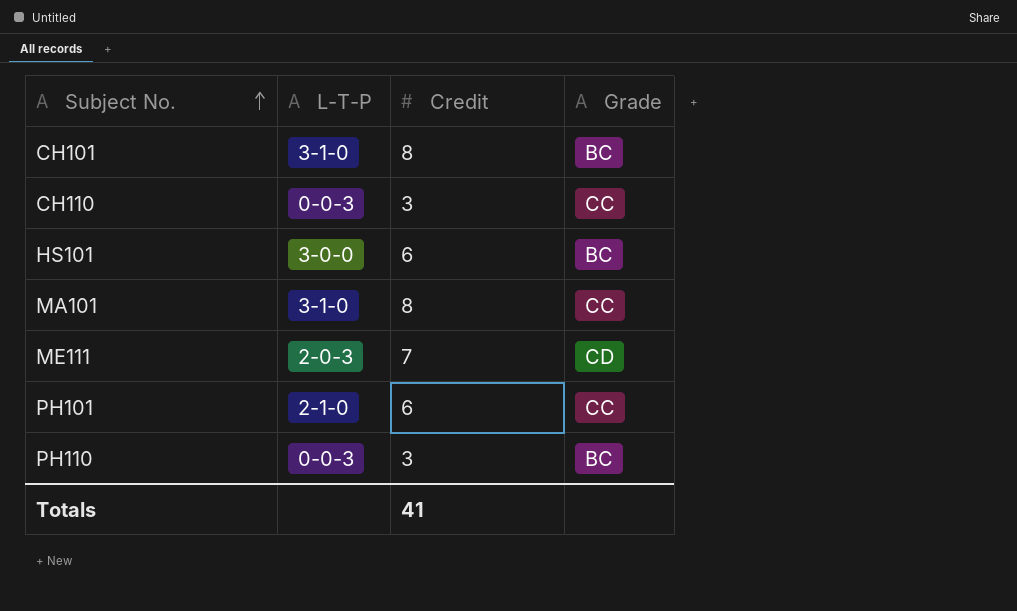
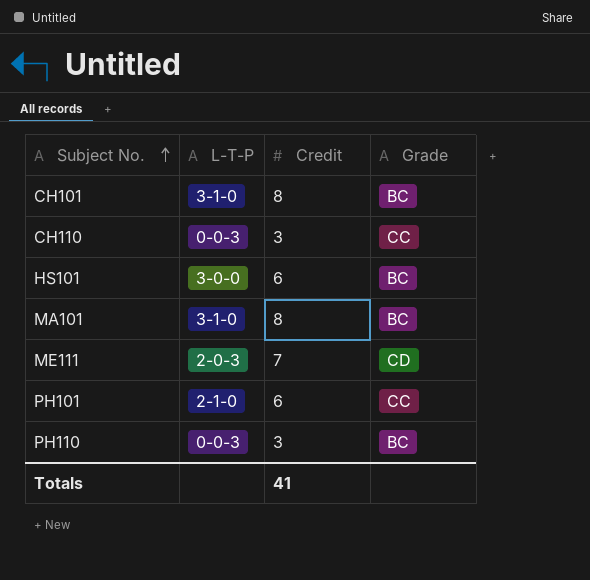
MA101 | Grade: CC -> BC

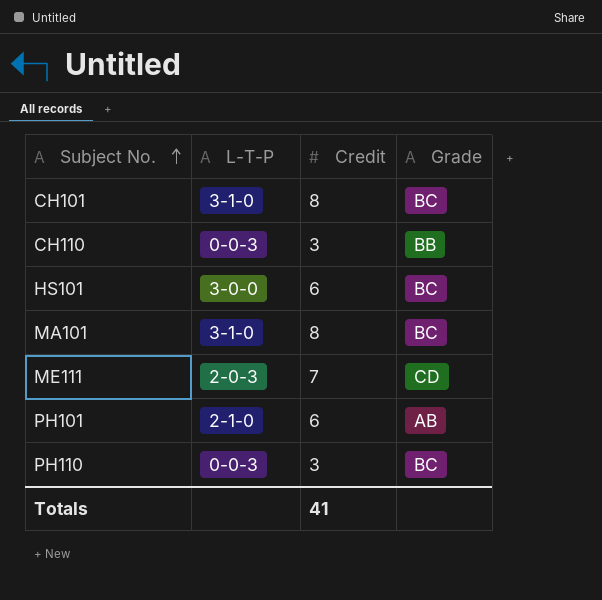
CH110 | Grade: CC -> BB
PH101 | Grade: CC -> AB

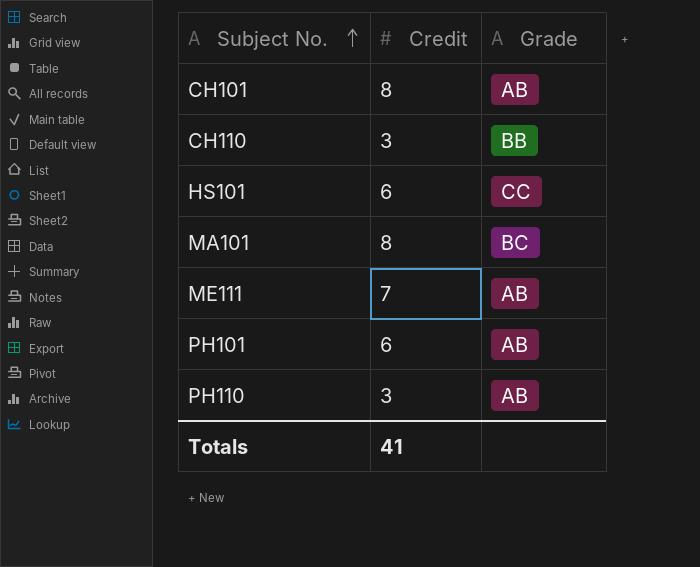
column L-T-P | position: 2 -> none
CH101 | Grade: BC -> AB
HS101 | Grade: BC -> CC
ME111 | Grade: CD -> AB
PH110 | Grade: BC -> AB

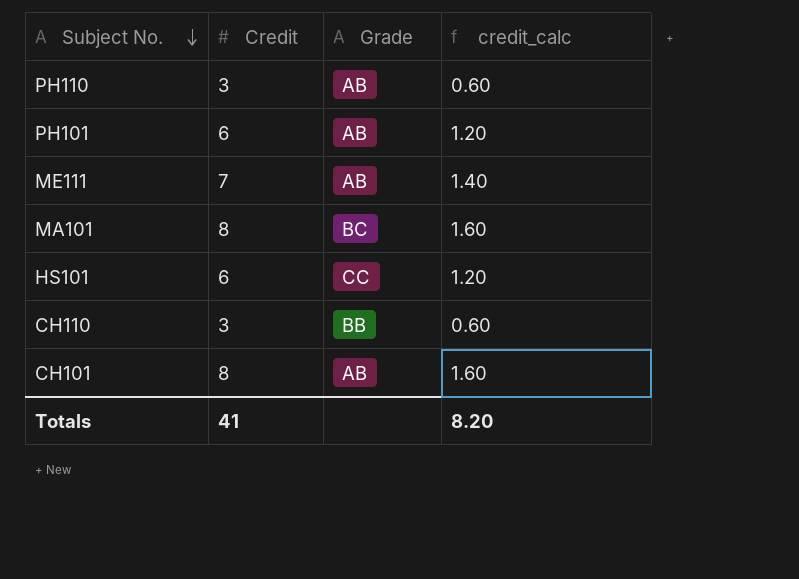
row order: Subject No. ascending -> Subject No. descending
column credit_calc | formula: none -> [Credit] * 0.2

